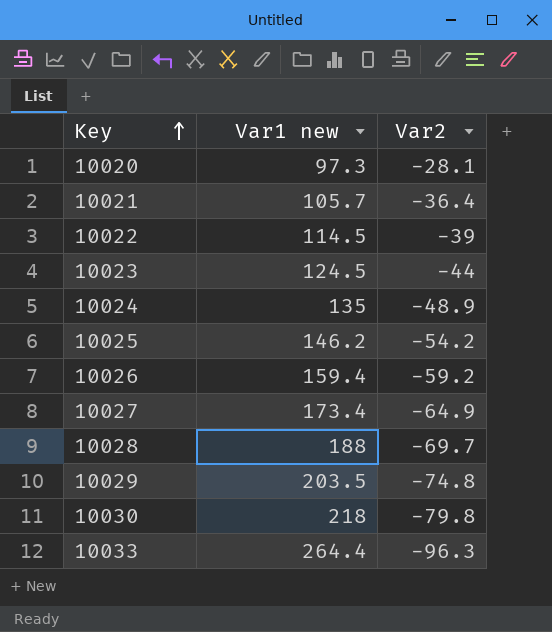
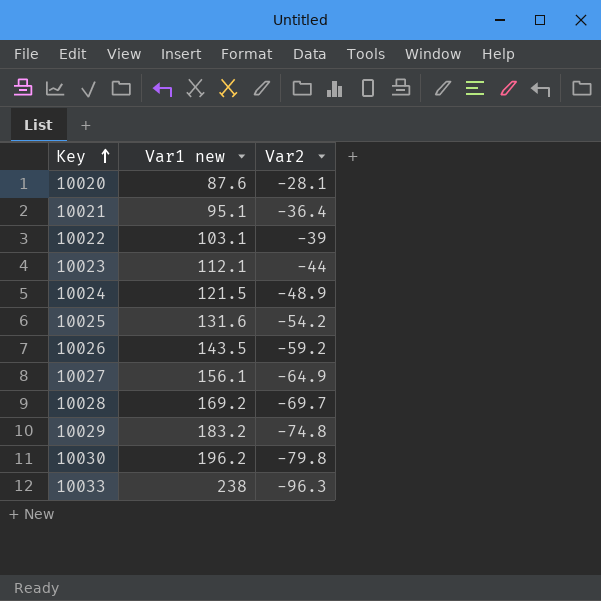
10020 | Var1 new: 97.3 -> 87.6
10021 | Var1 new: 105.7 -> 95.1
10022 | Var1 new: 114.5 -> 103.1
10023 | Var1 new: 124.5 -> 112.1
10024 | Var1 new: 135 -> 121.5
10025 | Var1 new: 146.2 -> 131.6
10026 | Var1 new: 159.4 -> 143.5
10027 | Var1 new: 173.4 -> 156.1
10028 | Var1 new: 188 -> 169.2
10029 | Var1 new: 203.5 -> 183.2
10030 | Var1 new: 218 -> 196.2
10033 | Var1 new: 264.4 -> 238

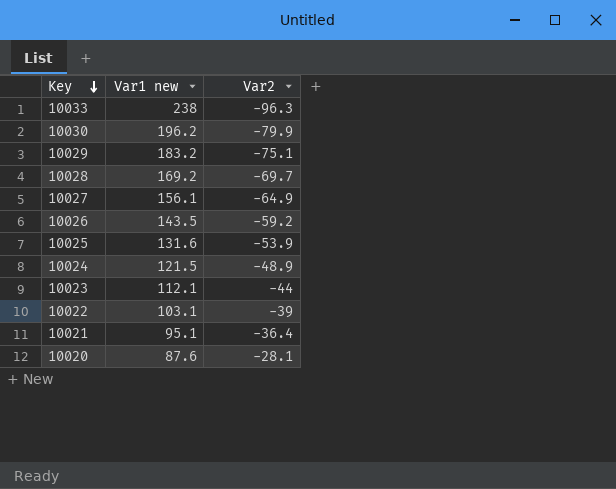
row order: Key ascending -> Key descending
10030 | Var2: -79.8 -> -79.9
10029 | Var2: -74.8 -> -75.1
10025 | Var2: -54.2 -> -53.9

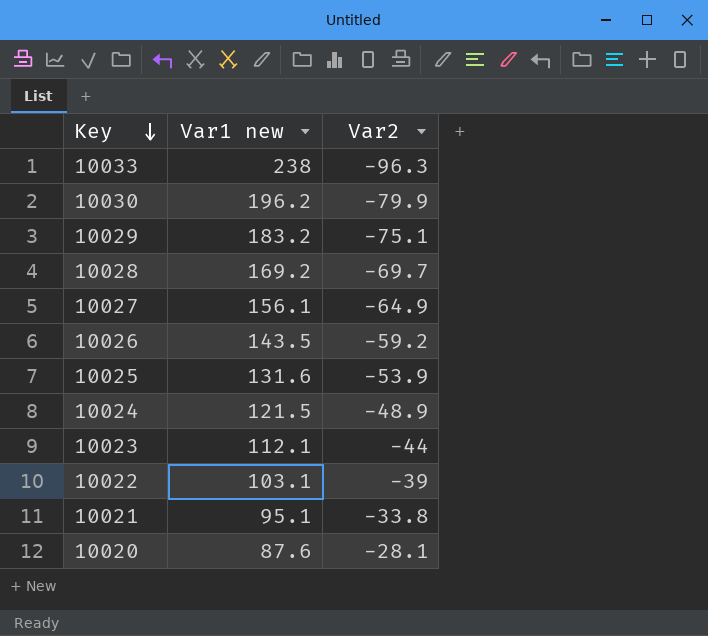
10021 | Var2: -36.4 -> -33.8

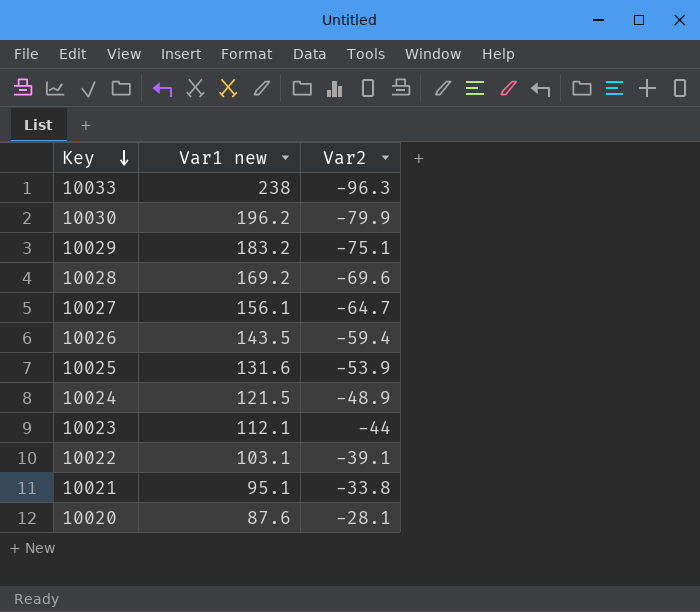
10028 | Var2: -69.7 -> -69.6
10027 | Var2: -64.9 -> -64.7
10026 | Var2: -59.2 -> -59.4
10022 | Var2: -39 -> -39.1

